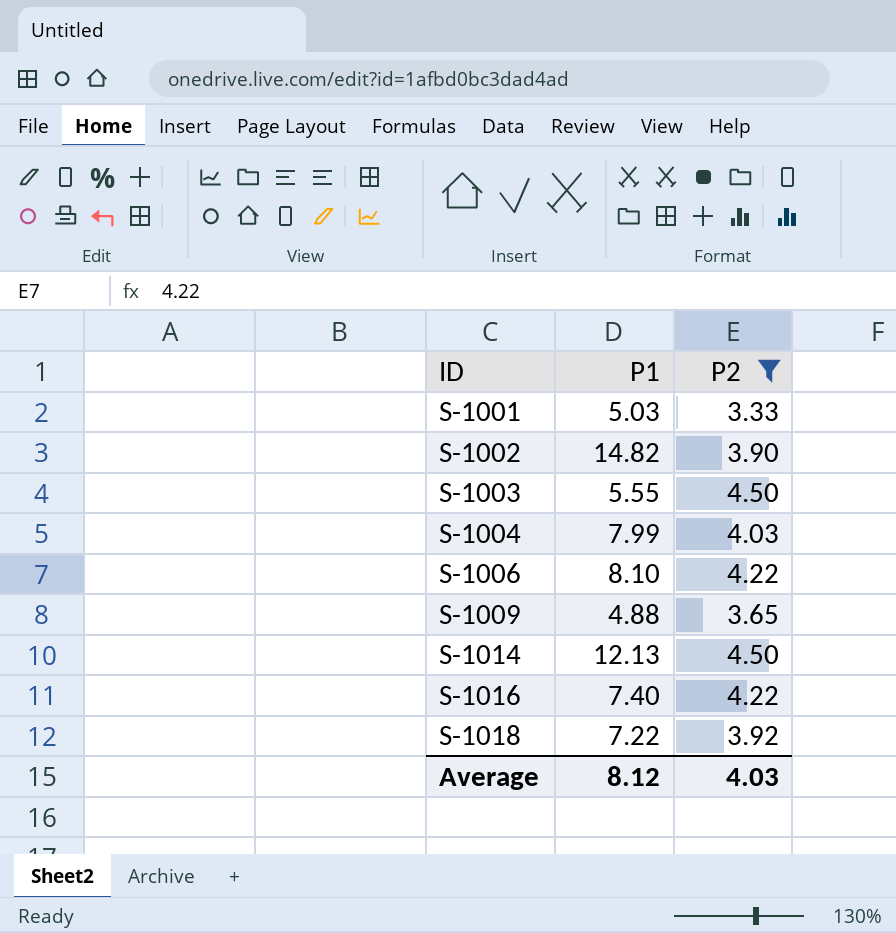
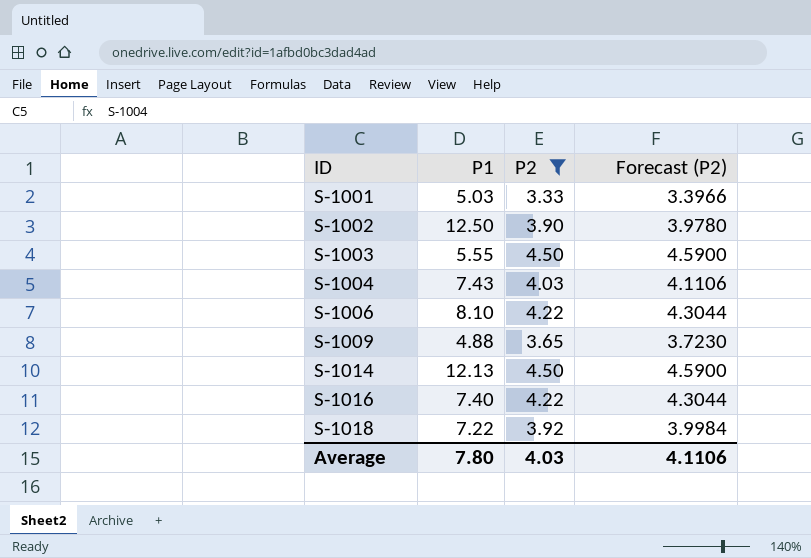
column Forecast (P2) | formula: none -> [P2] * 1.02
S-1002 | P1: 14.82 -> 12.50
S-1004 | P1: 7.99 -> 7.43
Average | P1: 8.12 -> 7.80

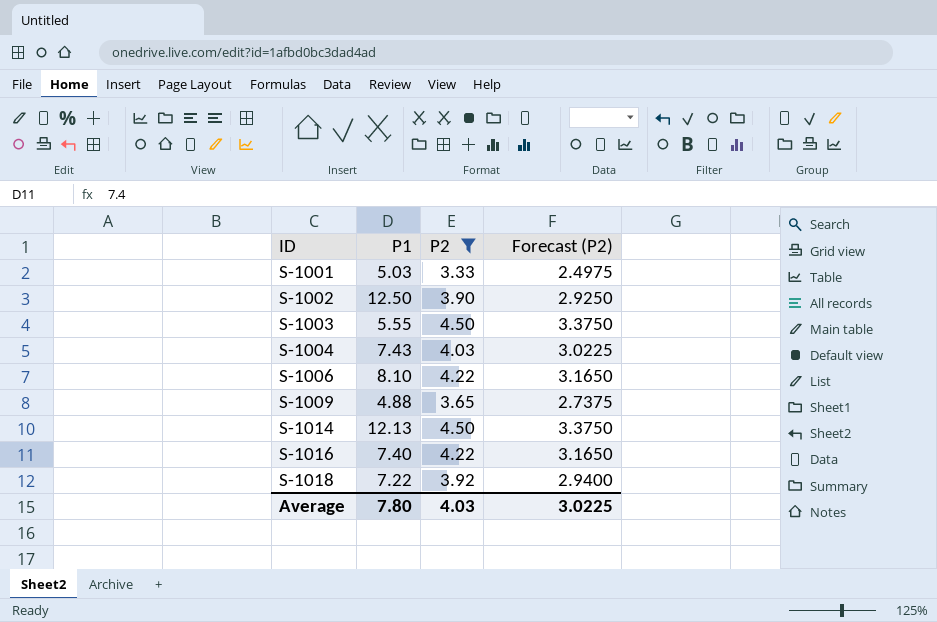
column Forecast (P2) | formula: [P2] * 1.02 -> [P2] * 0.75
Average | Forecast (P2): 4.1106 -> 3.0225

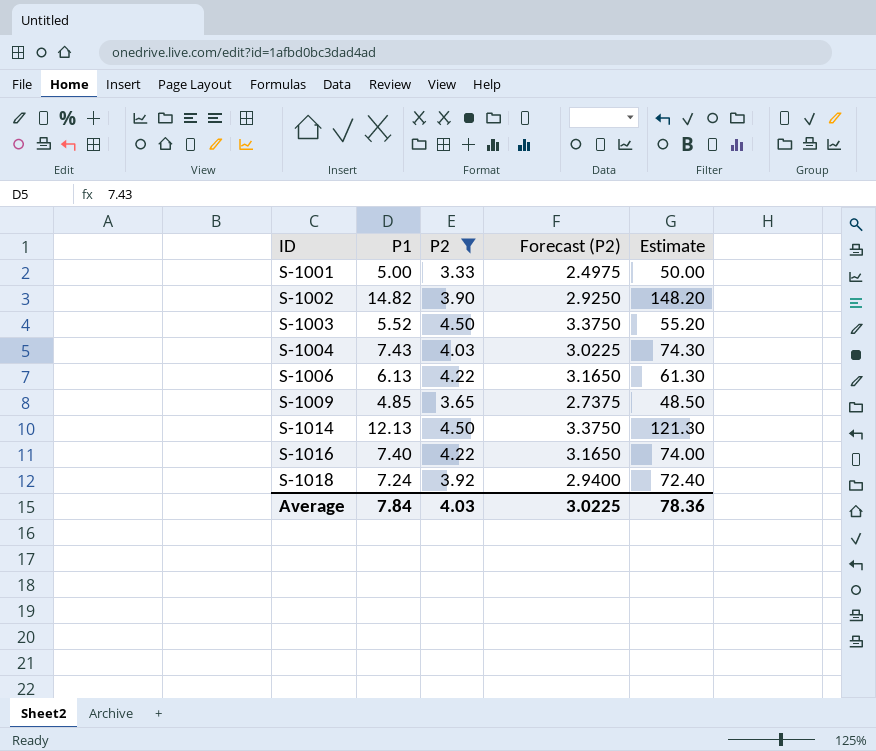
column Estimate | formula: none -> [P1] * 10
S-1001 | P1: 5.03 -> 5.00
S-1002 | P1: 12.50 -> 14.82
S-1003 | P1: 5.55 -> 5.52
S-1006 | P1: 8.10 -> 6.13
S-1009 | P1: 4.88 -> 4.85
S-1018 | P1: 7.22 -> 7.24
Average | P1: 7.80 -> 7.84

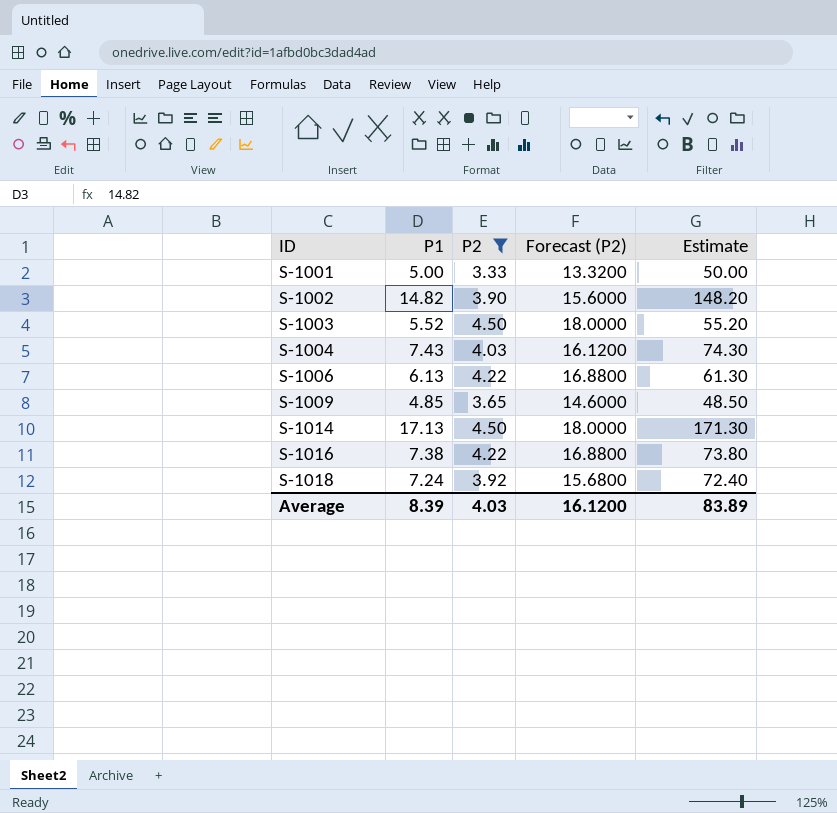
column Forecast (P2) | formula: [P2] * 0.75 -> [P2] * 4
S-1014 | P1: 12.13 -> 17.13
S-1014 | Estimate: 121.30 -> 171.30
S-1016 | P1: 7.40 -> 7.38
S-1016 | Estimate: 74.00 -> 73.80
Average | P1: 7.84 -> 8.39
Average | Forecast (P2): 3.0225 -> 16.1200
Average | Estimate: 78.36 -> 83.89

